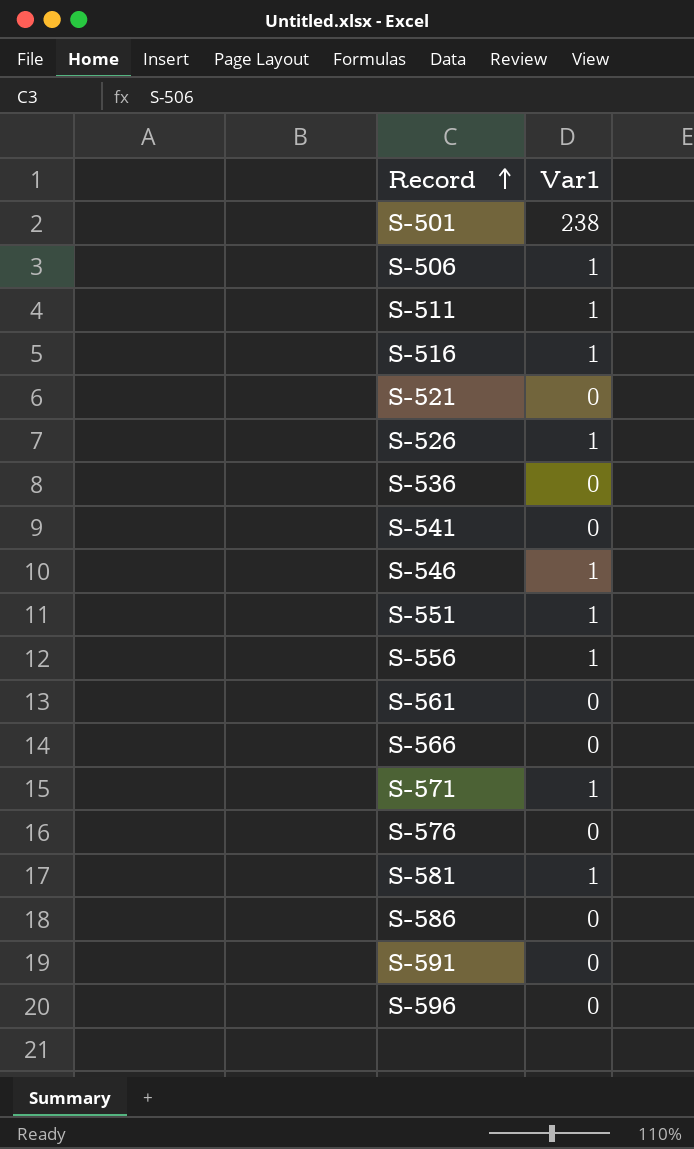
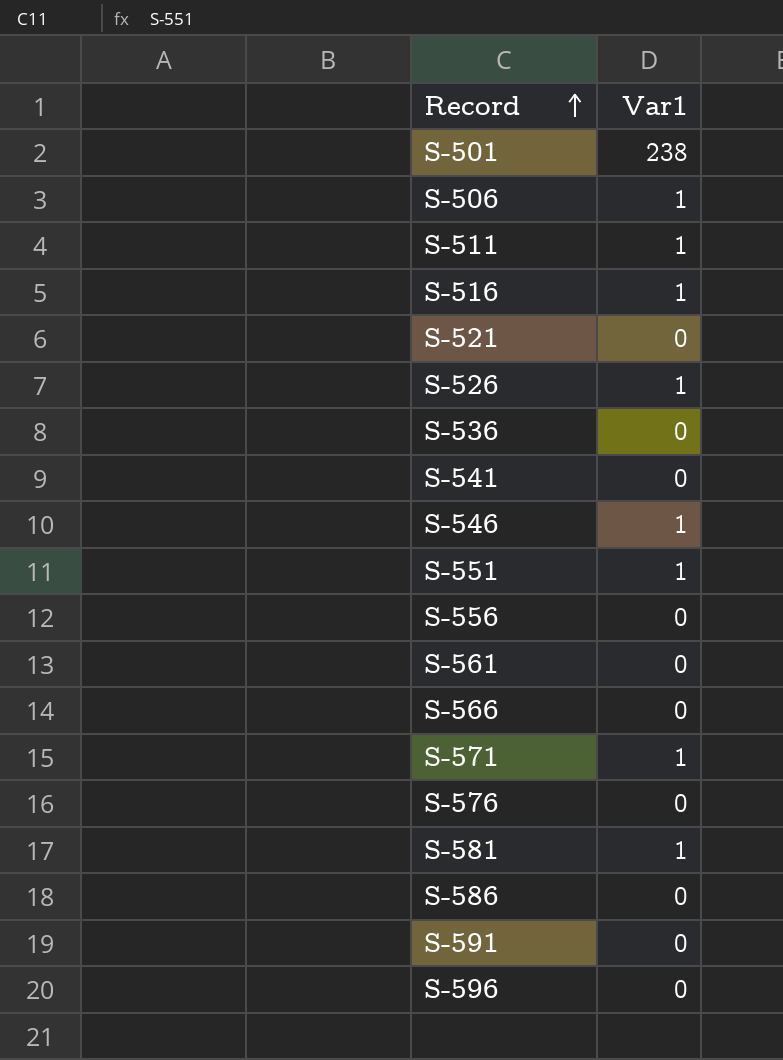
S-556 | Var1: 1 -> 0

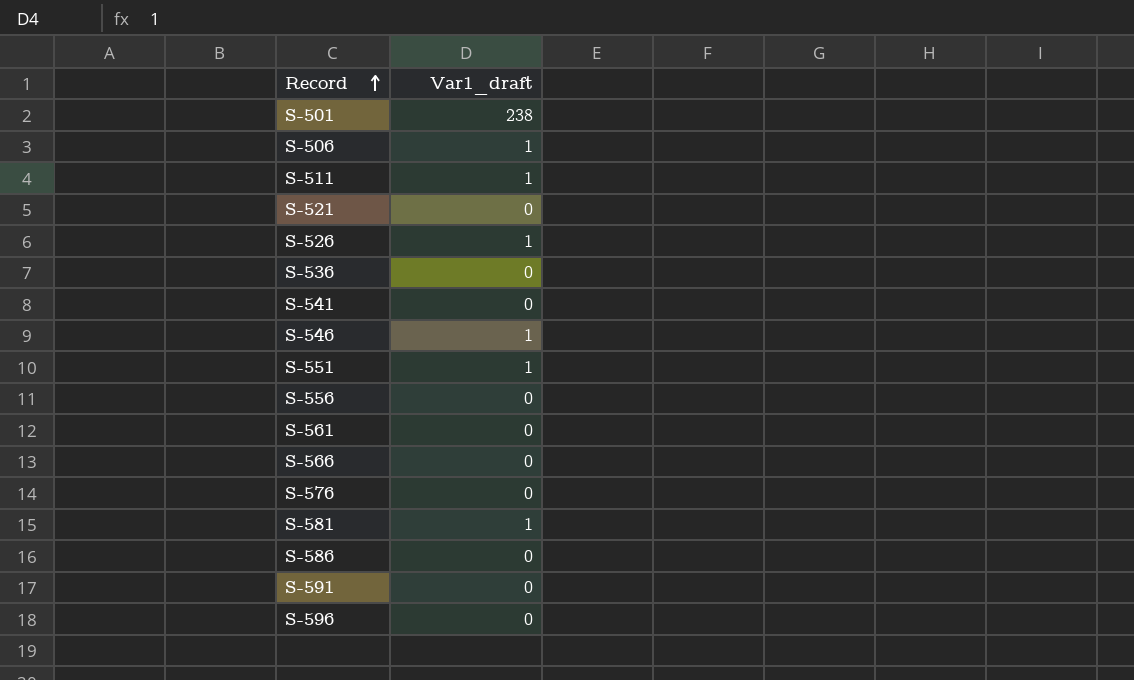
column name: Var1 -> Var1_draft
row S-516: 1 -> none
row S-571: 1 -> none

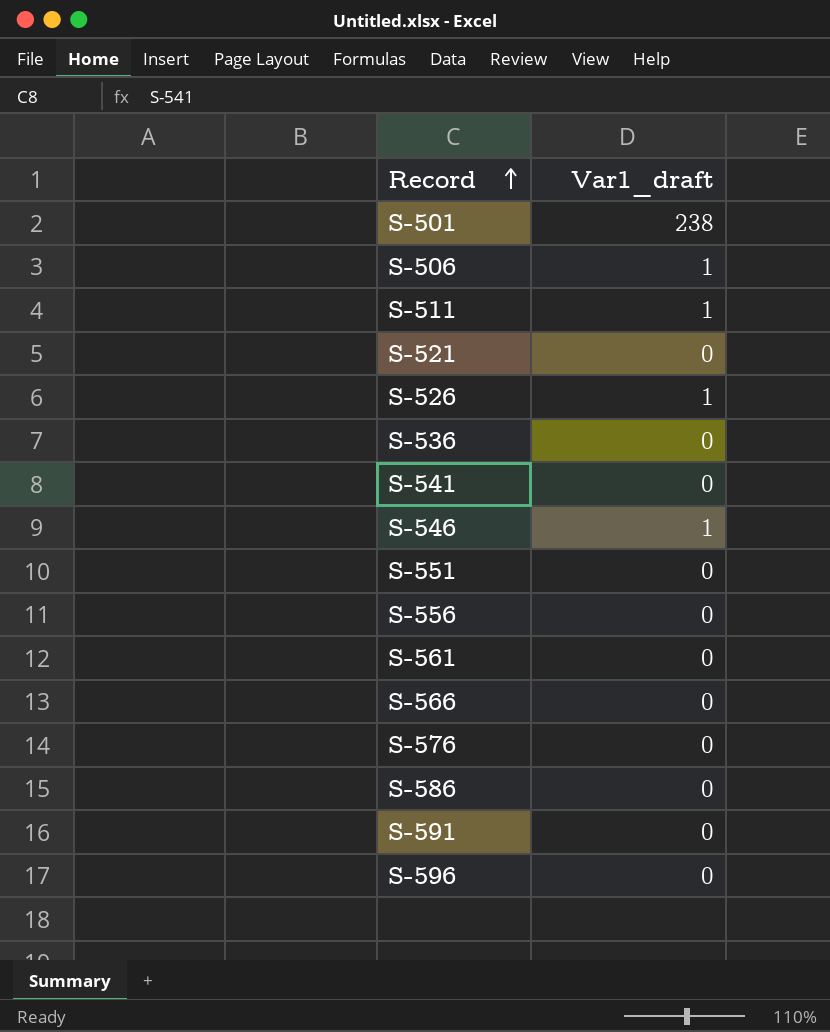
row S-581: 1 -> none
S-551 | Var1_draft: 1 -> 0

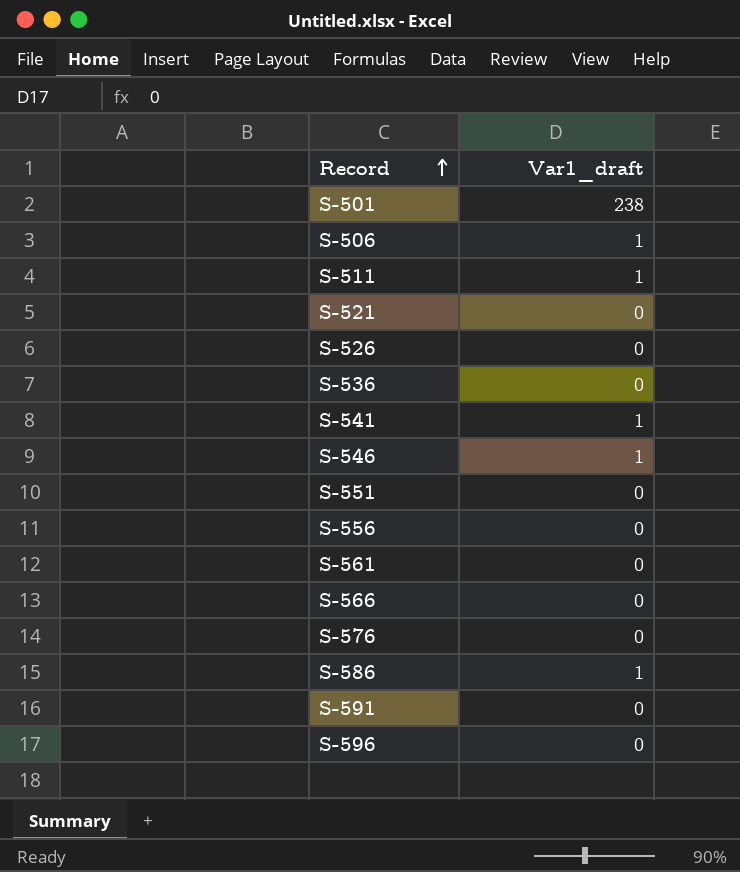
S-526 | Var1_draft: 1 -> 0
S-541 | Var1_draft: 0 -> 1
S-586 | Var1_draft: 0 -> 1

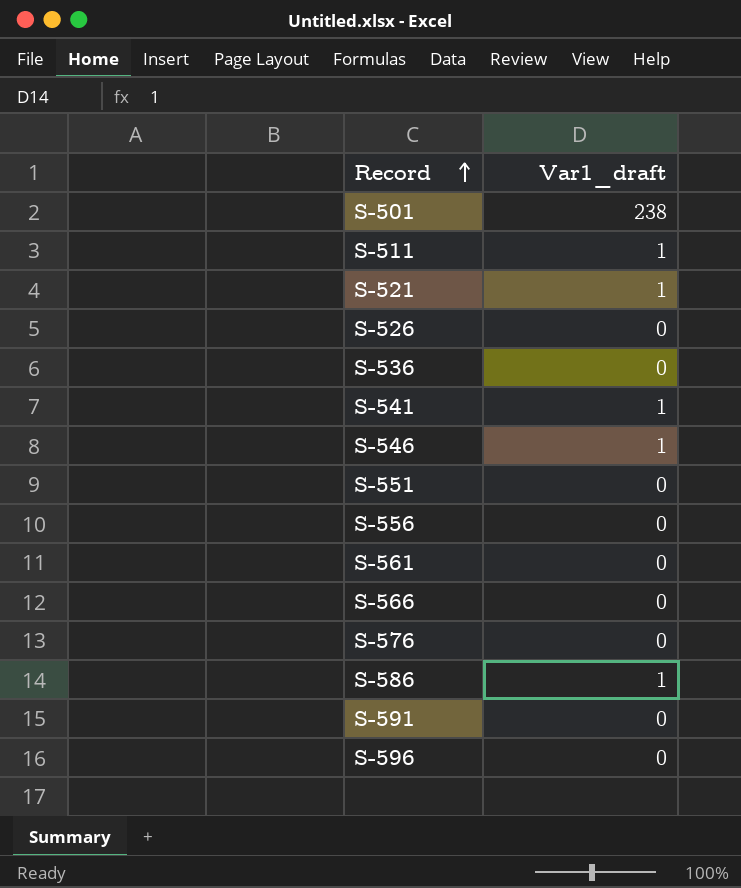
row S-506: 1 -> none
S-521 | Var1_draft: 0 -> 1

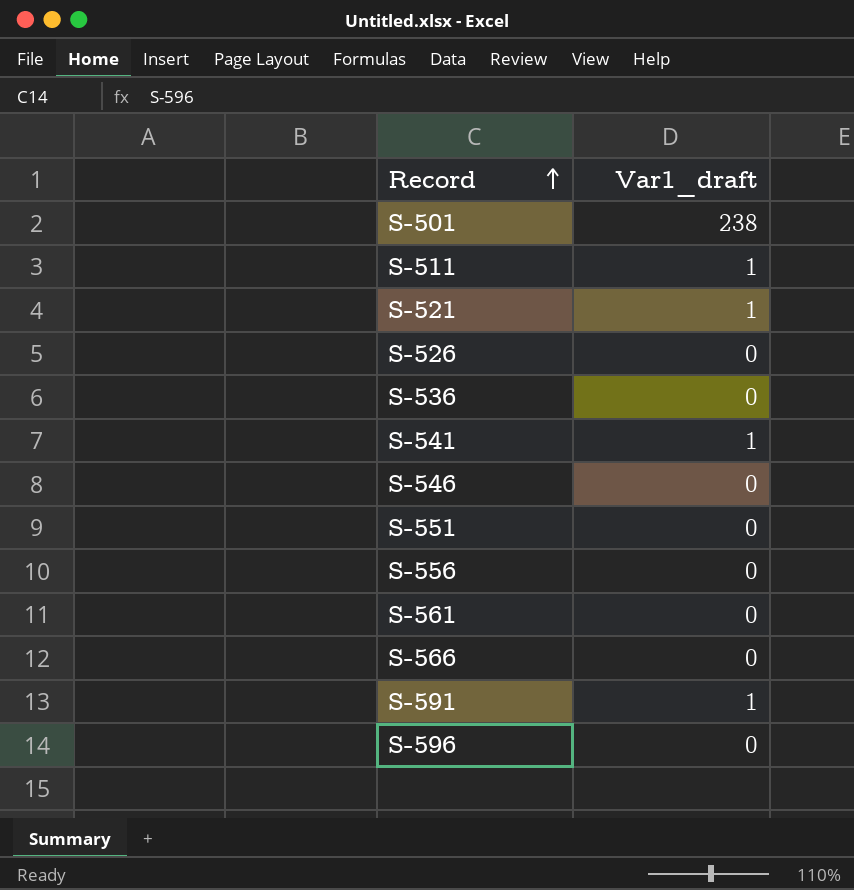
row S-576: 0 -> none
row S-586: 1 -> none
S-546 | Var1_draft: 1 -> 0
S-591 | Var1_draft: 0 -> 1

